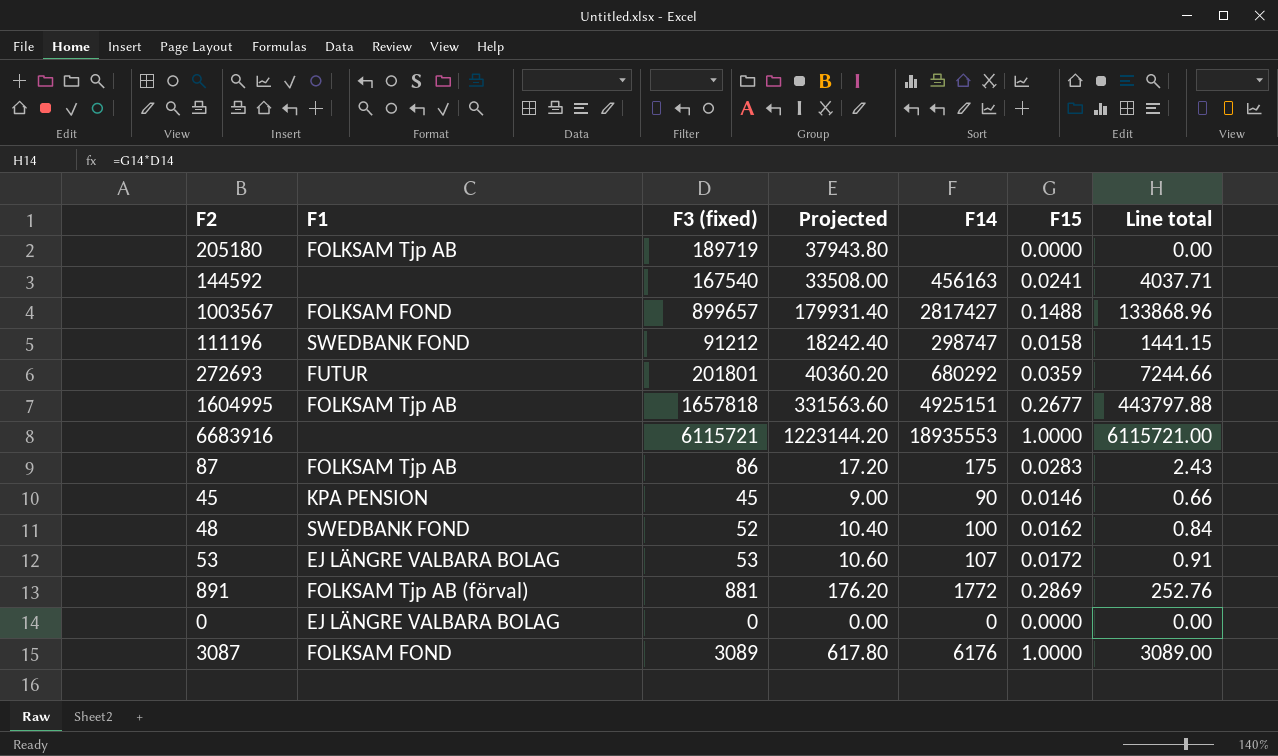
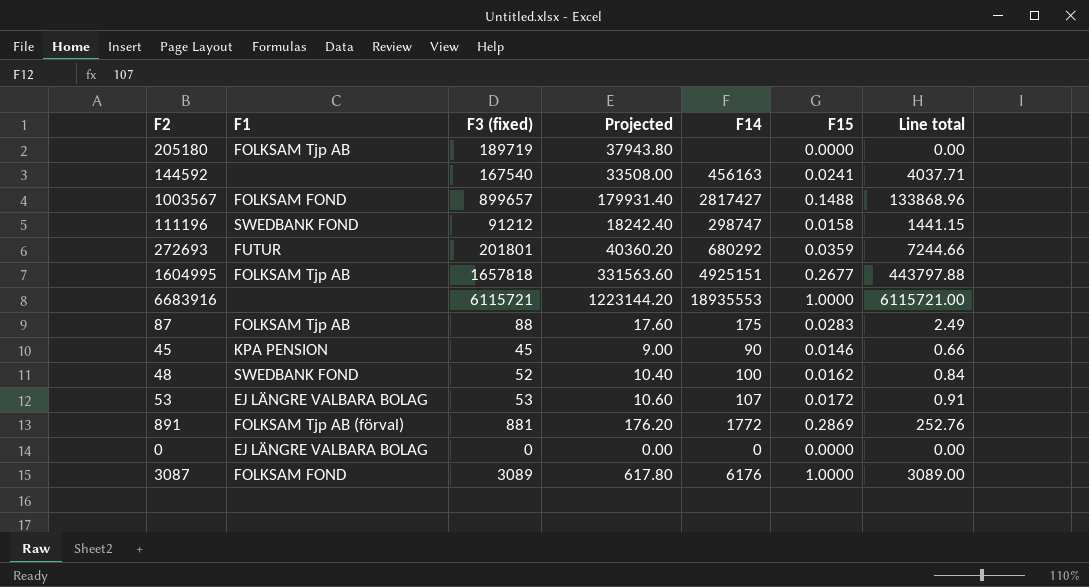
87 | F3 (fixed): 86 -> 88
87 | Projected: 17.20 -> 17.60
87 | Line total: 2.43 -> 2.49

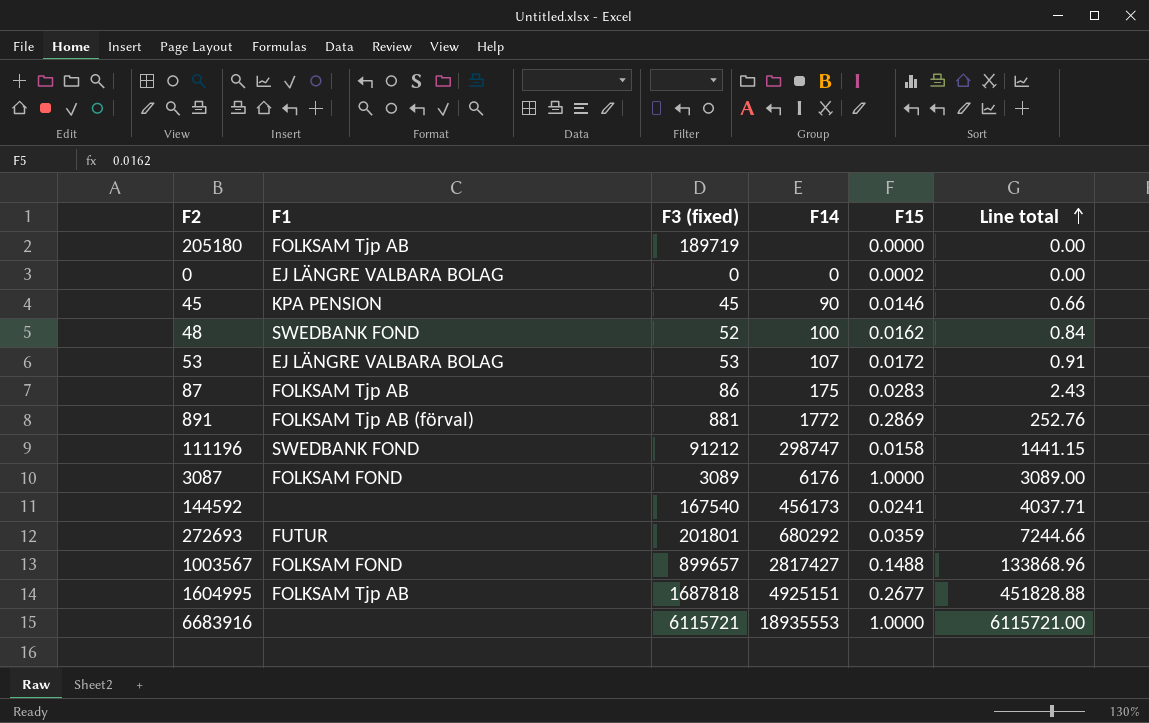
row order: none -> Line total ascending
column Projected | formula: [F3 (fixed)] * 0.2 -> none
0 | F15: 0.0000 -> 0.0002
87 | F3 (fixed): 88 -> 86
87 | Line total: 2.49 -> 2.43
144592 | F14: 456163 -> 456173
1604995 | F3 (fixed): 1657818 -> 1687818
1604995 | Line total: 443797.88 -> 451828.88

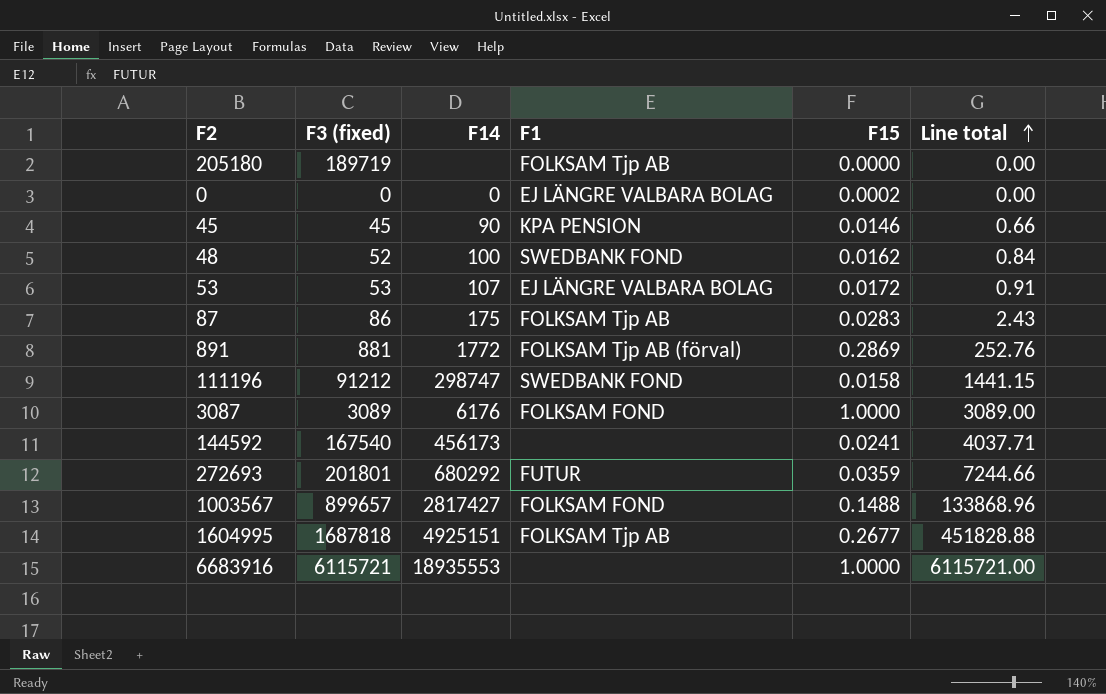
column F1 | position: 2 -> 4

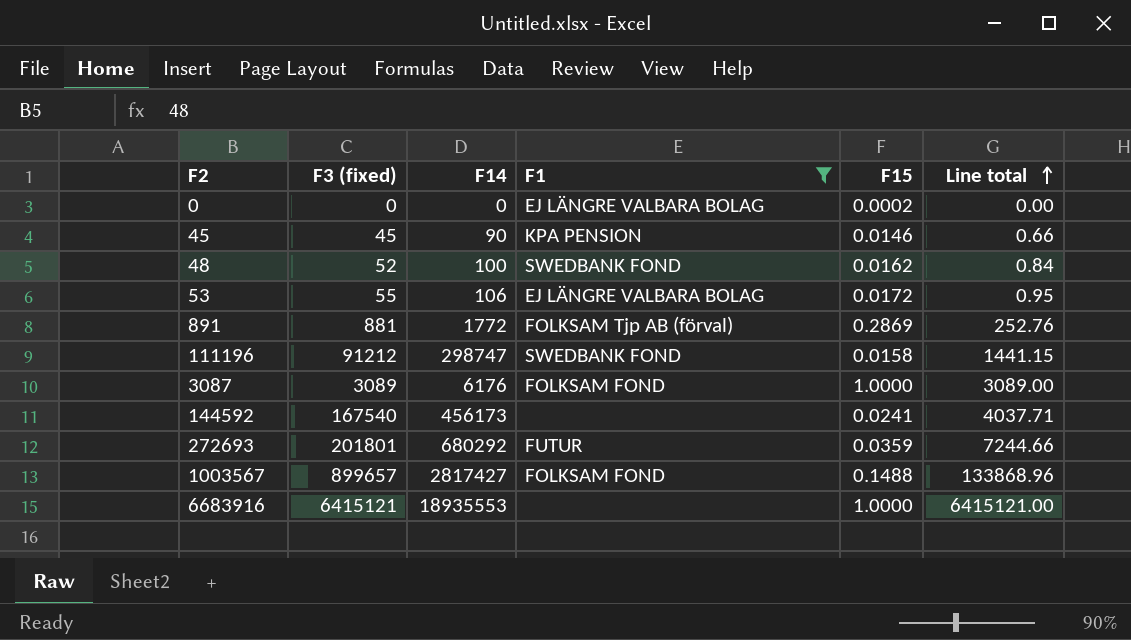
filter: none -> F1 != FOLKSAM Tjp AB
53 | F3 (fixed): 53 -> 55
53 | F14: 107 -> 106
53 | Line total: 0.91 -> 0.95
6683916 | F3 (fixed): 6115721 -> 6415121
6683916 | Line total: 6115721.00 -> 6415121.00

